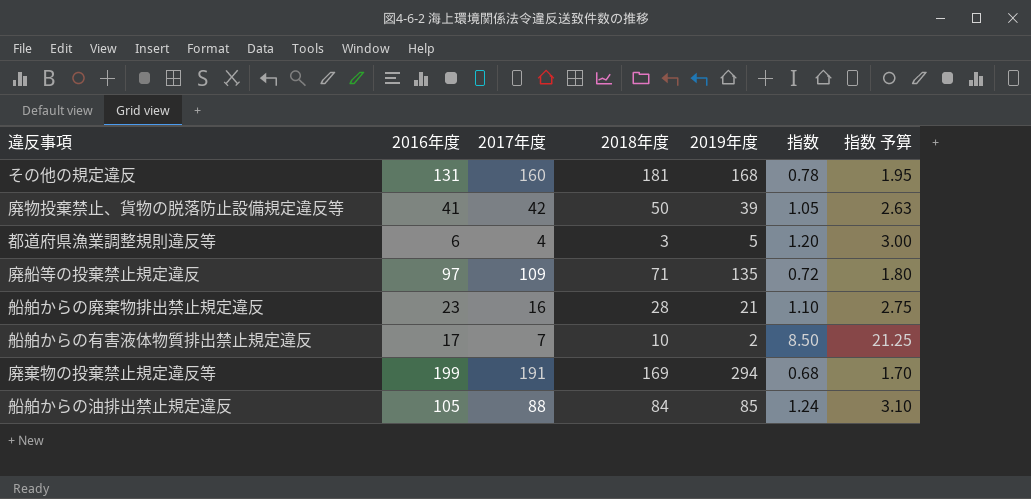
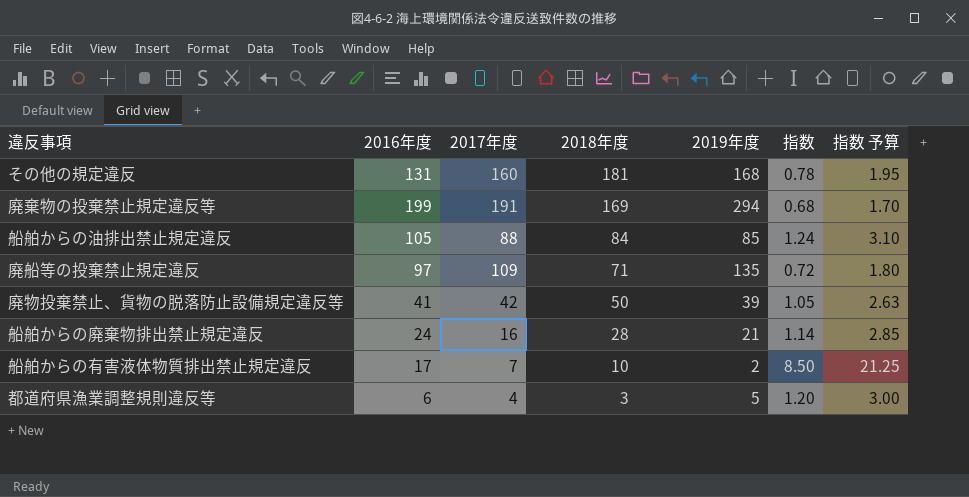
row order: none -> 2018年度 descending
船舶からの廃棄物排出禁止規定違反 | 2016年度: 23 -> 24
船舶からの廃棄物排出禁止規定違反 | 指数: 1.10 -> 1.14
船舶からの廃棄物排出禁止規定違反 | 指数 予算: 2.75 -> 2.85

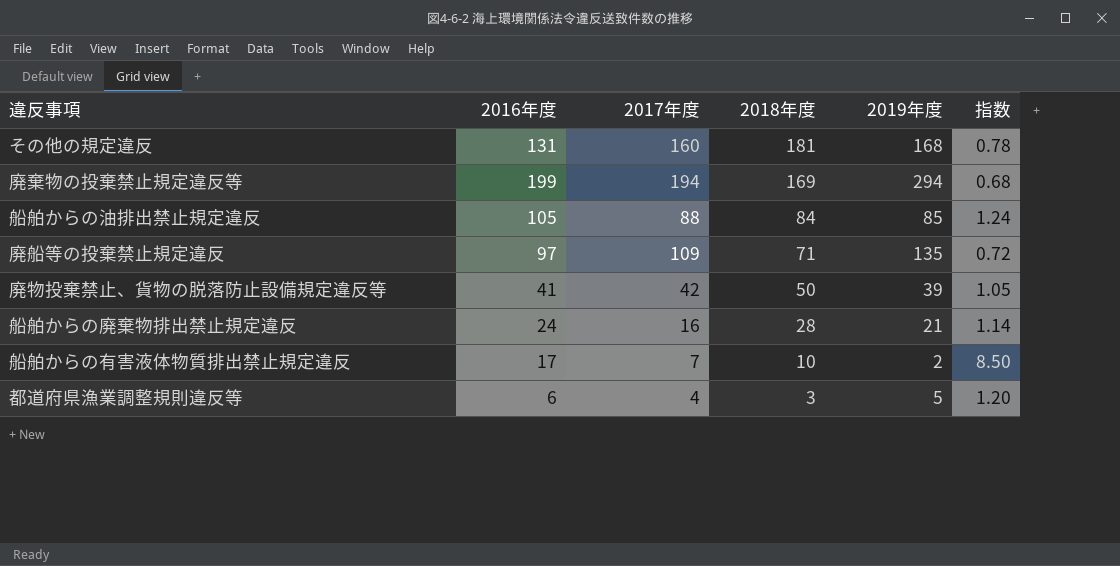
column 指数 予算 | formula: [指数] * 2.5 -> none
廃棄物の投棄禁止規定違反等 | 2017年度: 191 -> 194

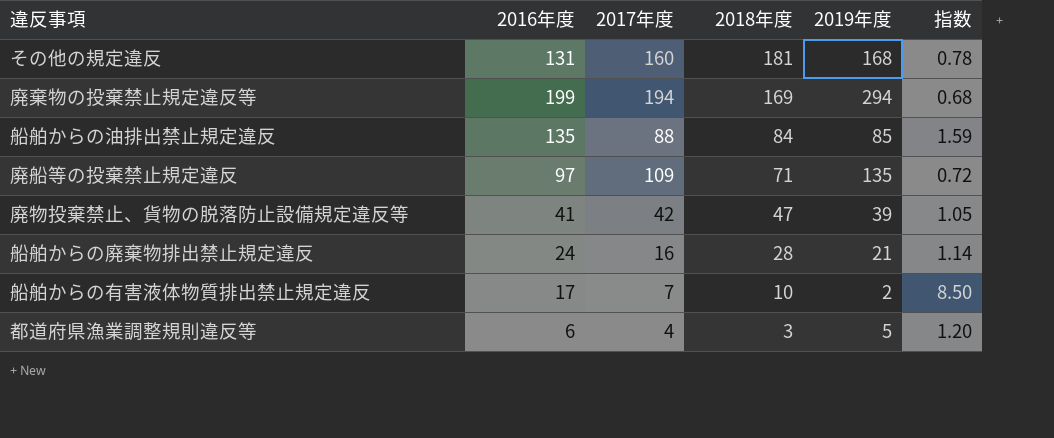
船舶からの油排出禁止規定違反 | 2016年度: 105 -> 135
船舶からの油排出禁止規定違反 | 指数: 1.24 -> 1.59
廃物投棄禁止、貨物の脱落防止設備規定違反等 | 2018年度: 50 -> 47

